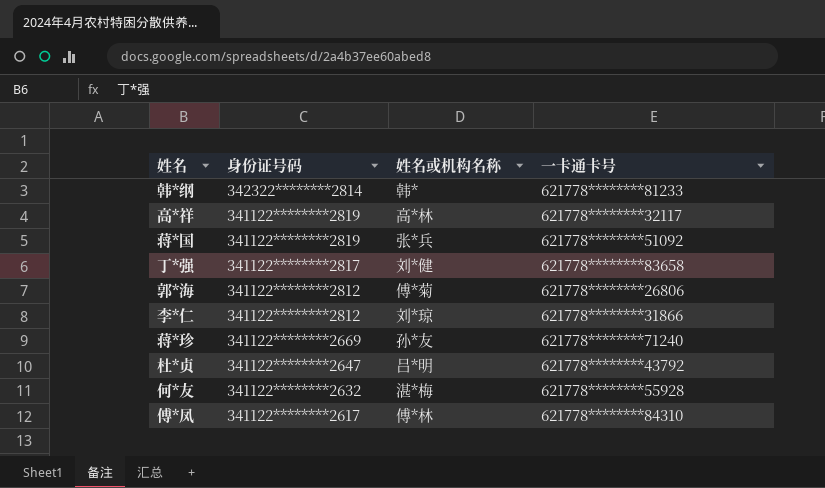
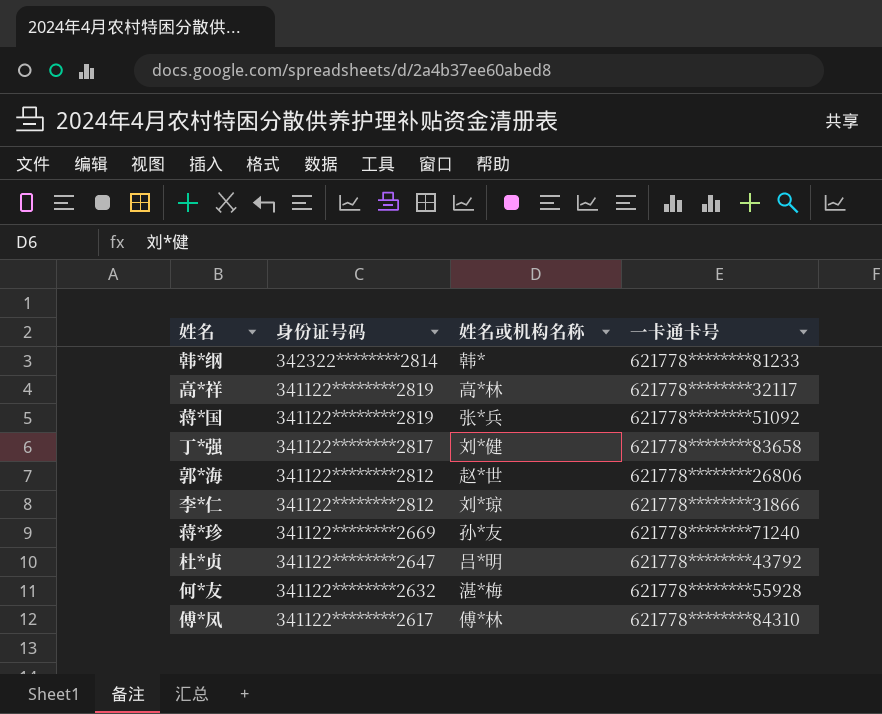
郭*海 | 姓名或机构名称: 傅*菊 -> 赵*世

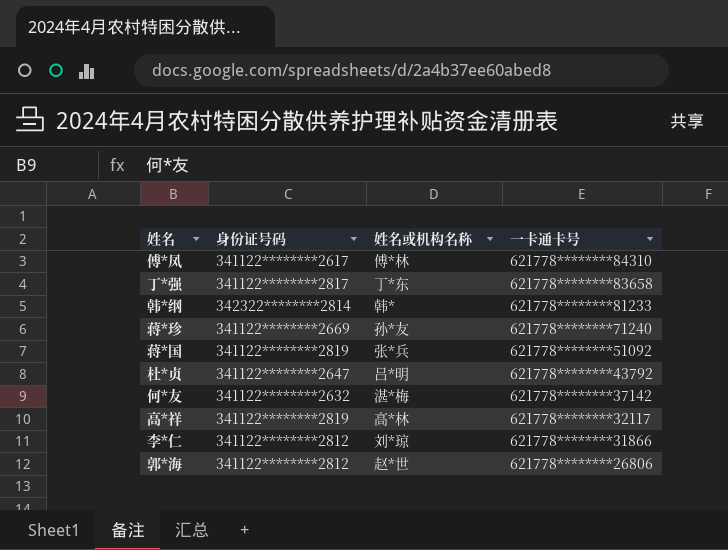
row order: 身份证号码 descending -> 一卡通卡号 descending
丁*强 | 姓名或机构名称: 刘*健 -> 丁*东
何*友 | 一卡通卡号: 621778********55928 -> 621778********37142

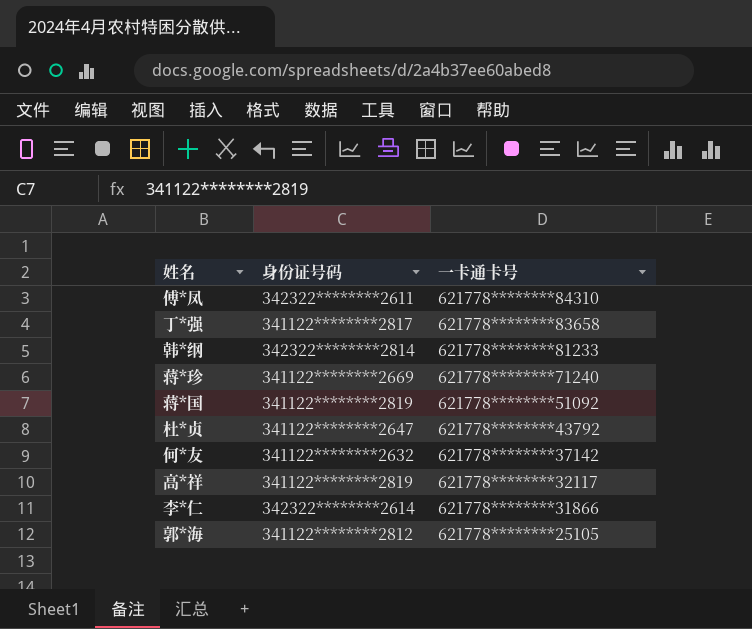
column 姓名或机构名称 | position: 3 -> none
傅*凤 | 身份证号码: 341122********2617 -> 342322********2611
李*仁 | 身份证号码: 341122********2812 -> 342322********2614
郭*海 | 一卡通卡号: 621778********26806 -> 621778********25105

